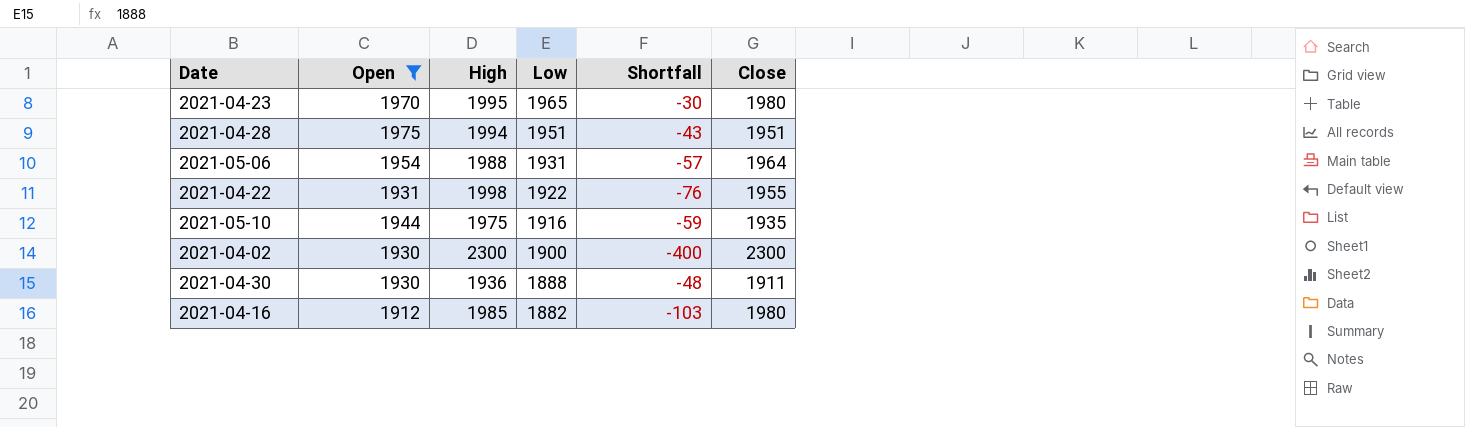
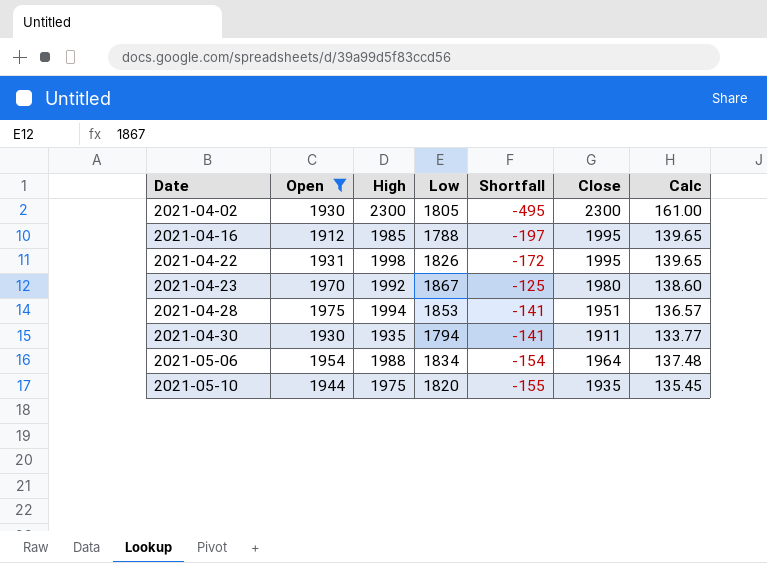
row order: Low descending -> Date ascending
column Calc | formula: none -> [Close] * 0.07
2021-04-02 | Low: 1900 -> 1805
2021-04-02 | Shortfall: -400 -> -495
2021-04-16 | Low: 1882 -> 1788
2021-04-16 | Shortfall: -103 -> -197
2021-04-16 | Close: 1980 -> 1995
2021-04-22 | Low: 1922 -> 1826
2021-04-22 | Shortfall: -76 -> -172
2021-04-22 | Close: 1955 -> 1995
2021-04-23 | High: 1995 -> 1992
2021-04-23 | Low: 1965 -> 1867
2021-04-23 | Shortfall: -30 -> -125
2021-04-28 | Low: 1951 -> 1853
2021-04-28 | Shortfall: -43 -> -141
2021-04-30 | High: 1936 -> 1935
2021-04-30 | Low: 1888 -> 1794
2021-04-30 | Shortfall: -48 -> -141
2021-05-06 | Low: 1931 -> 1834
2021-05-06 | Shortfall: -57 -> -154
2021-05-10 | Low: 1916 -> 1820
2021-05-10 | Shortfall: -59 -> -155

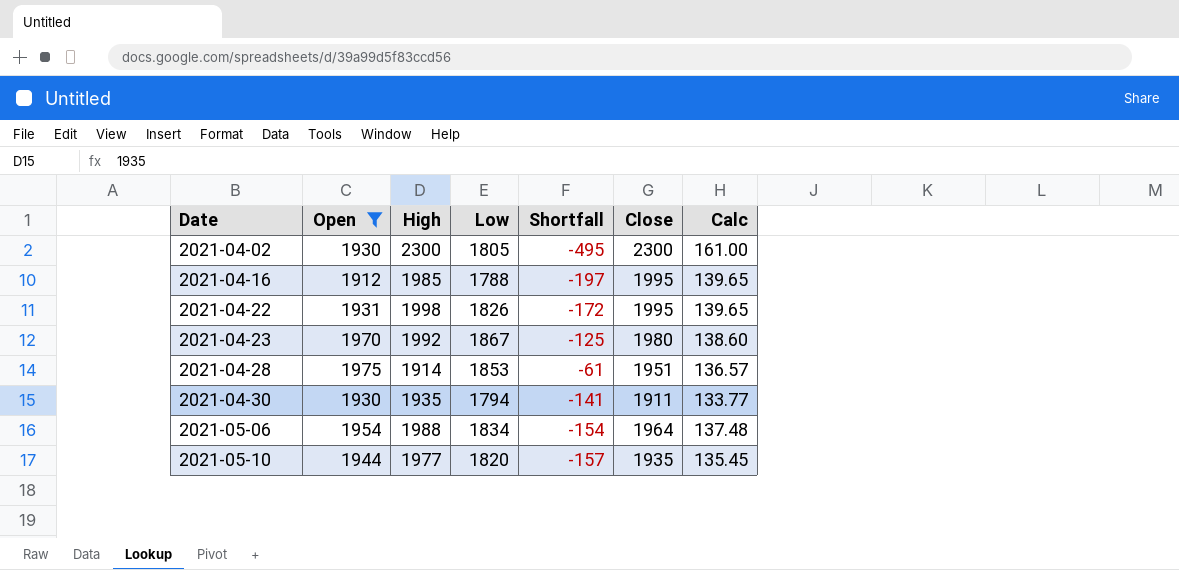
2021-04-28 | High: 1994 -> 1914
2021-04-28 | Shortfall: -141 -> -61
2021-05-10 | High: 1975 -> 1977
2021-05-10 | Shortfall: -155 -> -157

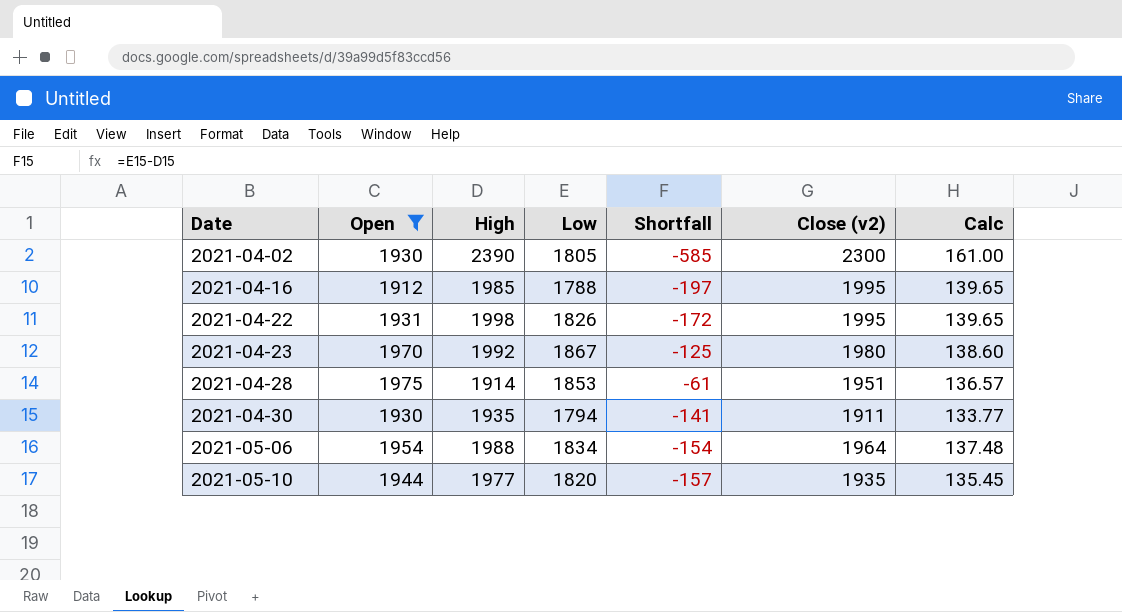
column name: Close -> Close (v2)
2021-04-02 | High: 2300 -> 2390
2021-04-02 | Shortfall: -495 -> -585

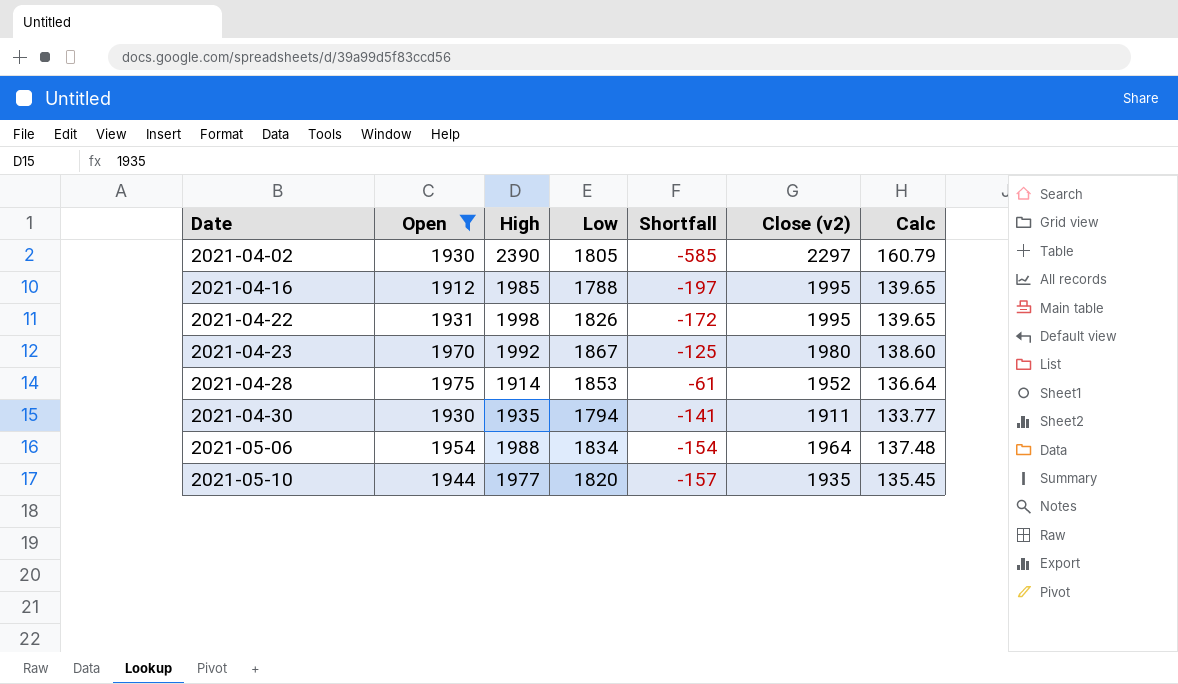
2021-04-02 | Close (v2): 2300 -> 2297
2021-04-02 | Calc: 161.00 -> 160.79
2021-04-28 | Close (v2): 1951 -> 1952
2021-04-28 | Calc: 136.57 -> 136.64

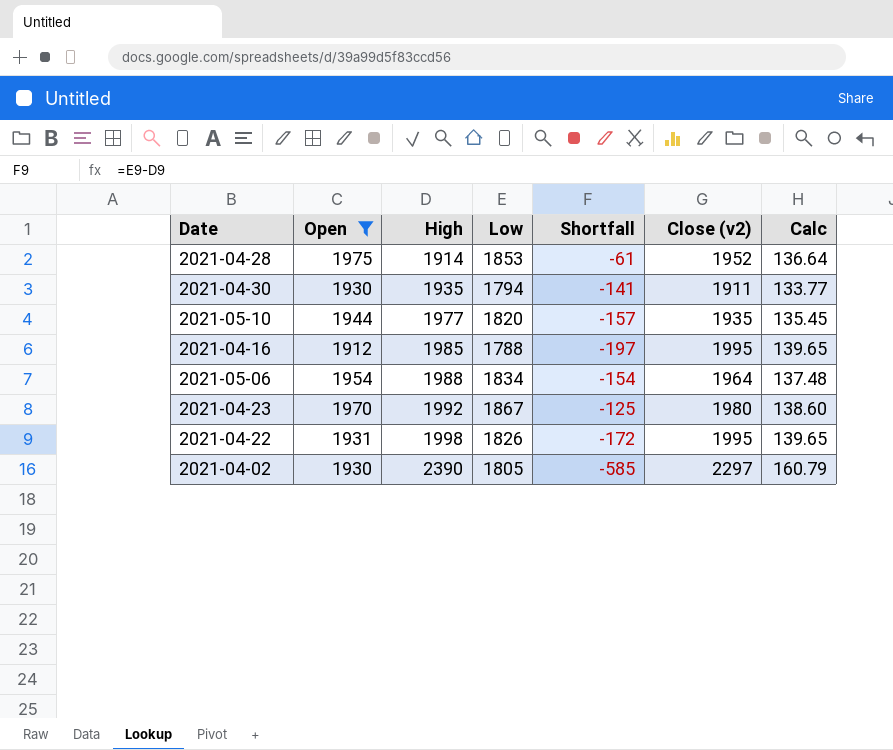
row order: Date ascending -> High ascending

